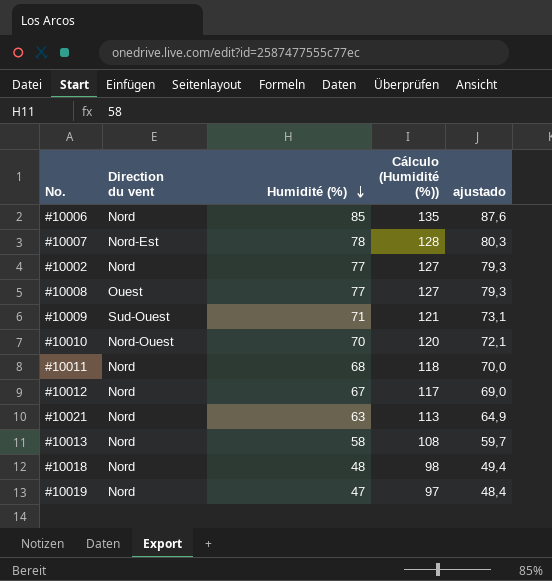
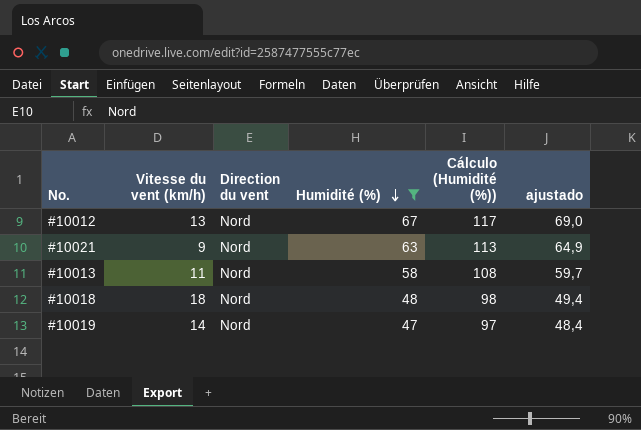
filter: none -> Humidité (%) <= 67
column Vitesse du vent (km/h) | position: none -> 2

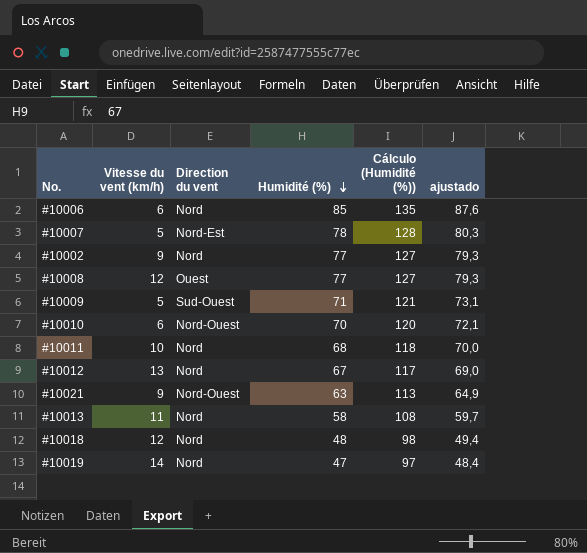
filter: Humidité (%) <= 67 -> none
#10021 | Direction du vent: Nord -> Nord-Ouest
#10018 | Vitesse du vent (km/h): 18 -> 12

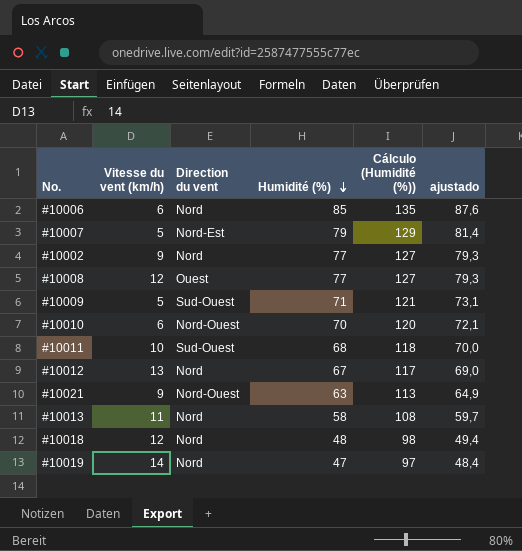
#10007 | Humidité (%): 78 -> 79
#10007 | Cálculo (Humidité (%)): 128 -> 129
#10007 | ajustado: 80,3 -> 81,4
#10011 | Direction du vent: Nord -> Sud-Ouest

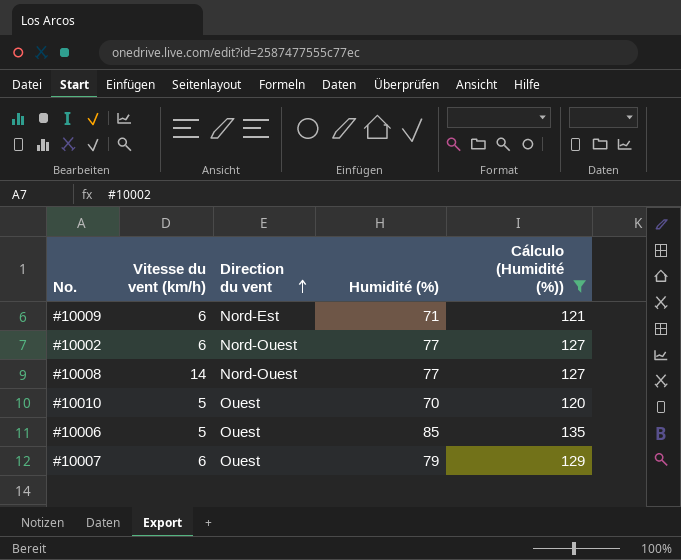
filter: none -> Cálculo (Humidité (%)) >= 120
row order: Humidité (%) descending -> Direction du vent ascending
column ajustado | formula: [Humidité (%)] * 1,03 -> none
#10009 | Vitesse du vent (km/h): 5 -> 6
#10009 | Direction du vent: Sud-Ouest -> Nord-Est
#10002 | Vitesse du vent (km/h): 9 -> 6
#10002 | Direction du vent: Nord -> Nord-Ouest
#10008 | Vitesse du vent (km/h): 12 -> 14
#10008 | Direction du vent: Ouest -> Nord-Ouest
#10010 | Vitesse du vent (km/h): 6 -> 5
#10010 | Direction du vent: Nord-Ouest -> Ouest
#10006 | Vitesse du vent (km/h): 6 -> 5
#10006 | Direction du vent: Nord -> Ouest
#10007 | Vitesse du vent (km/h): 5 -> 6
#10007 | Direction du vent: Nord-Est -> Ouest

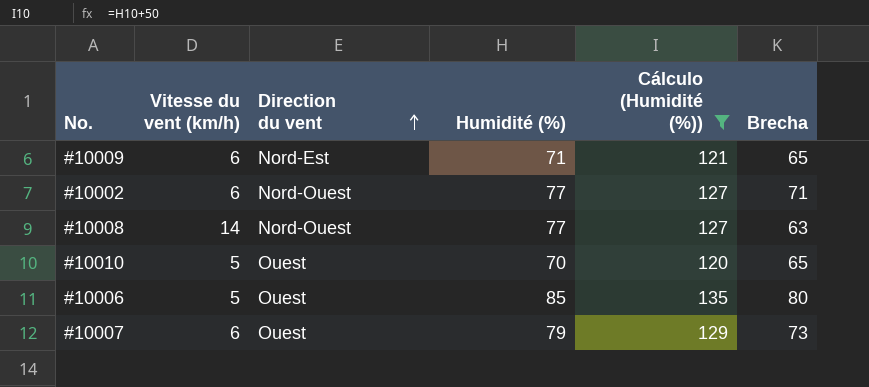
column Brecha | formula: none -> [Humidité (%)] - [Vitesse du vent (km/h)]

